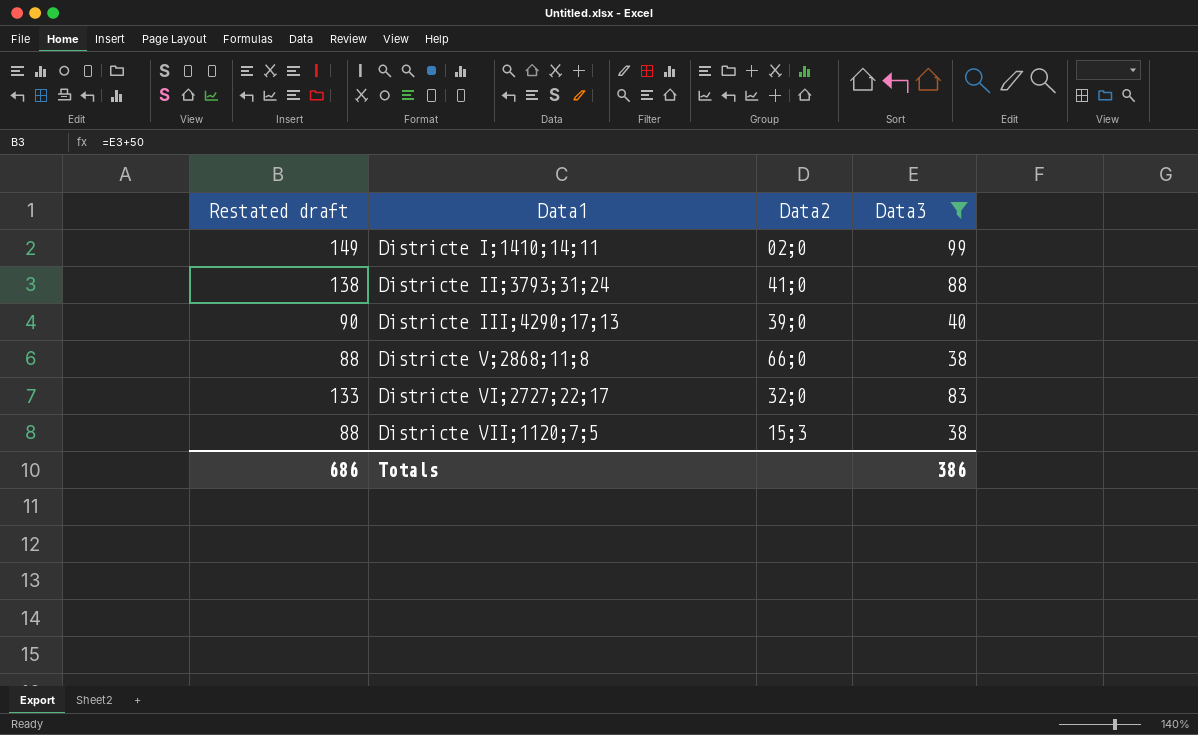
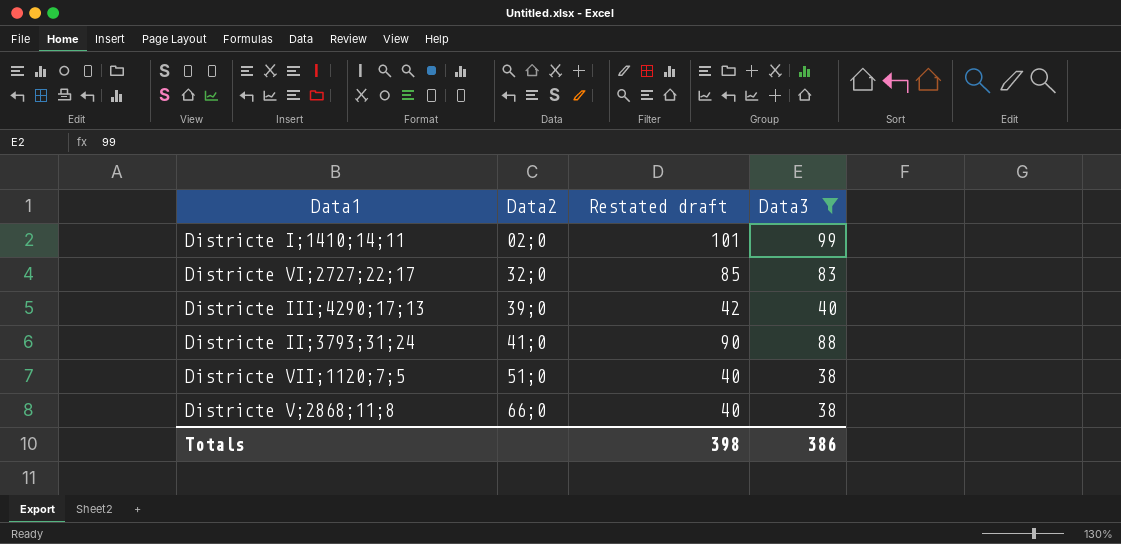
row order: Data1 ascending -> Data2 ascending
column Restated draft | formula: [Data3] + 50 -> [Data3] + 2
column Restated draft | position: 1 -> 3
Districte VII;1120;7;5 | Data2: 15;3 -> 51;0
Totals | Restated draft: 686 -> 398

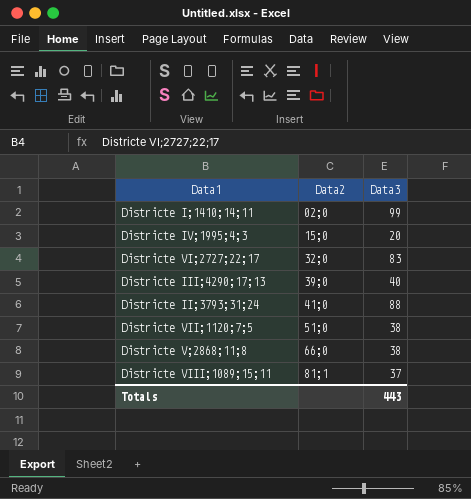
filter: Data3 >= 38 -> none
column Restated draft | formula: [Data3] + 2 -> none
Totals | Data3: 386 -> 443

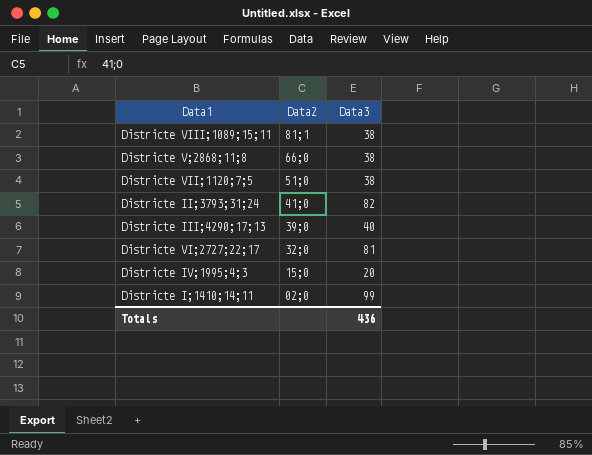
row order: Data2 ascending -> Data2 descending
Districte VIII;1089;15;11 | Data3: 37 -> 38
Districte II;3793;31;24 | Data3: 88 -> 82
Districte VI;2727;22;17 | Data3: 83 -> 81
Totals | Data3: 443 -> 436

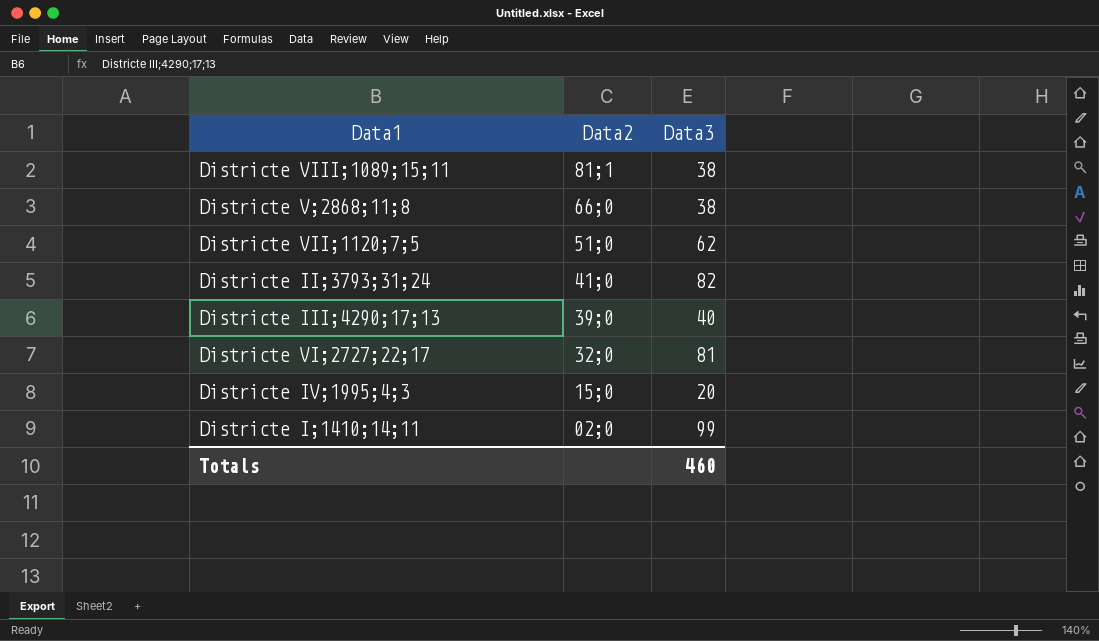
Districte VII;1120;7;5 | Data3: 38 -> 62
Totals | Data3: 436 -> 460

